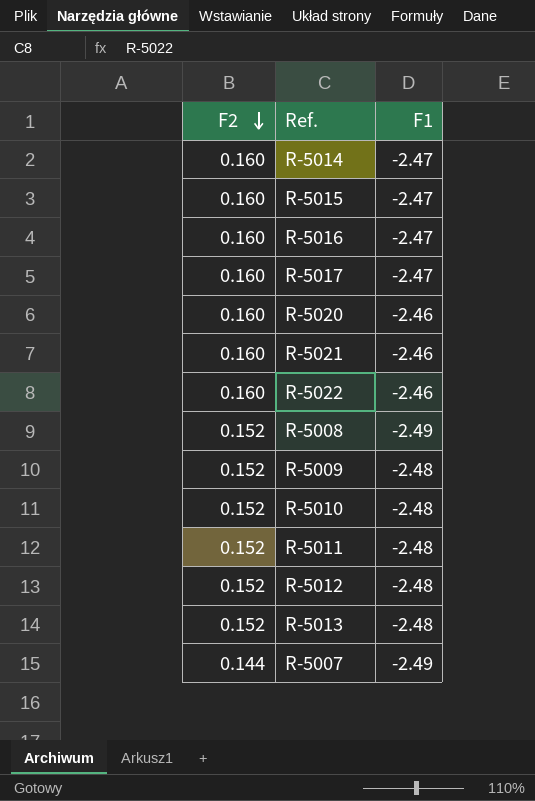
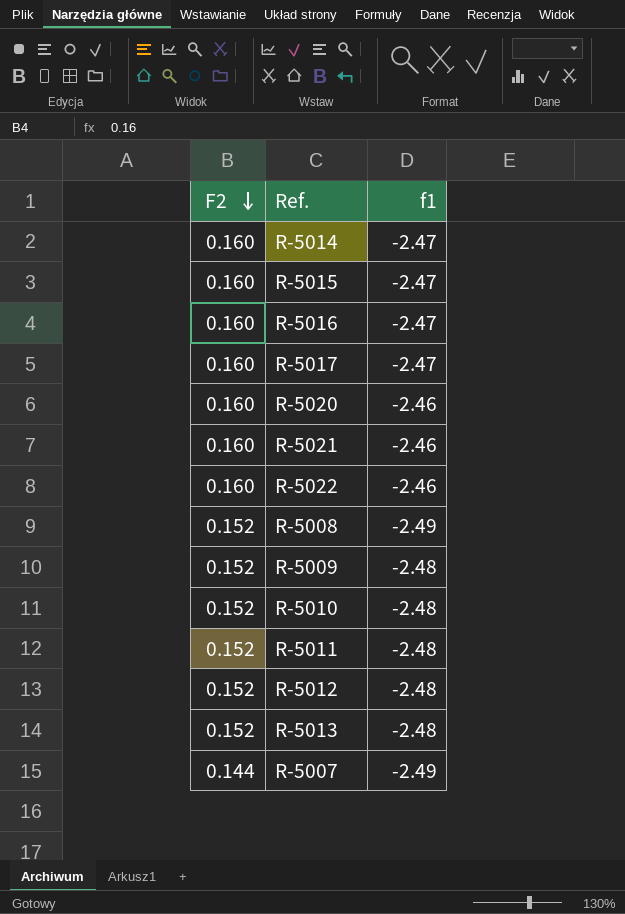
column name: F1 -> f1

